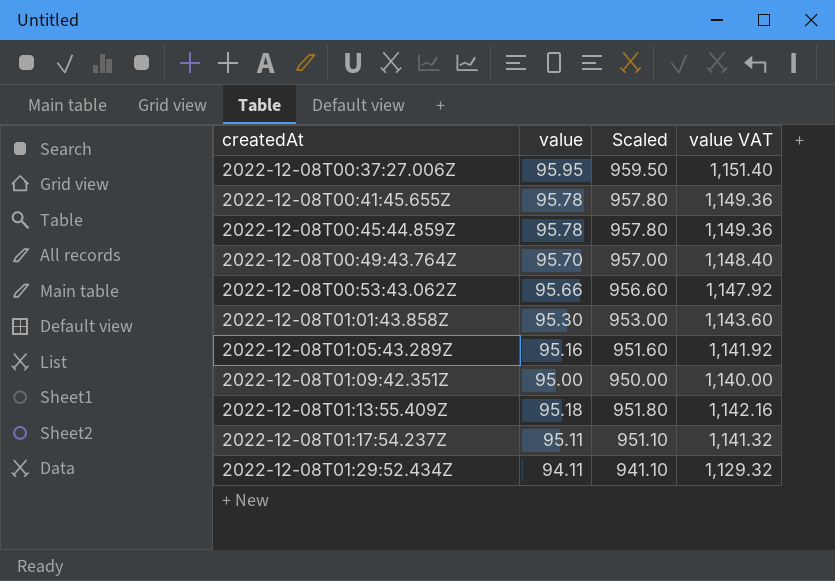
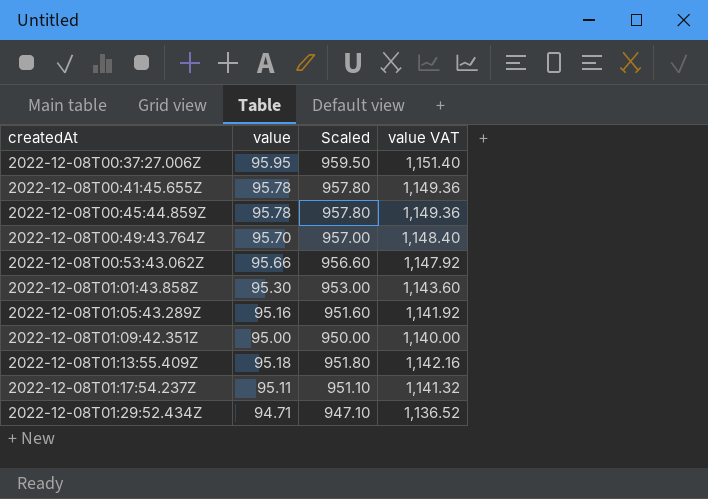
2022-12-08T01:29:52.434Z | value: 94.11 -> 94.71
2022-12-08T01:29:52.434Z | Scaled: 941.10 -> 947.10
2022-12-08T01:29:52.434Z | value VAT: 1,129.32 -> 1,136.52

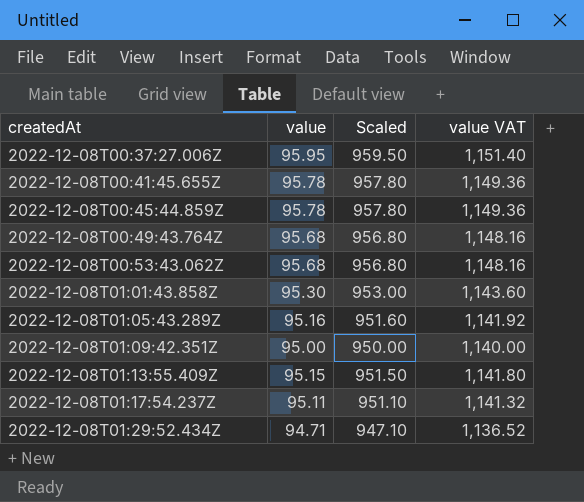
2022-12-08T00:49:43.764Z | value: 95.70 -> 95.68
2022-12-08T00:49:43.764Z | Scaled: 957.00 -> 956.80
2022-12-08T00:49:43.764Z | value VAT: 1,148.40 -> 1,148.16
2022-12-08T00:53:43.062Z | value: 95.66 -> 95.68
2022-12-08T00:53:43.062Z | Scaled: 956.60 -> 956.80
2022-12-08T00:53:43.062Z | value VAT: 1,147.92 -> 1,148.16
2022-12-08T01:13:55.409Z | value: 95.18 -> 95.15
2022-12-08T01:13:55.409Z | Scaled: 951.80 -> 951.50
2022-12-08T01:13:55.409Z | value VAT: 1,142.16 -> 1,141.80

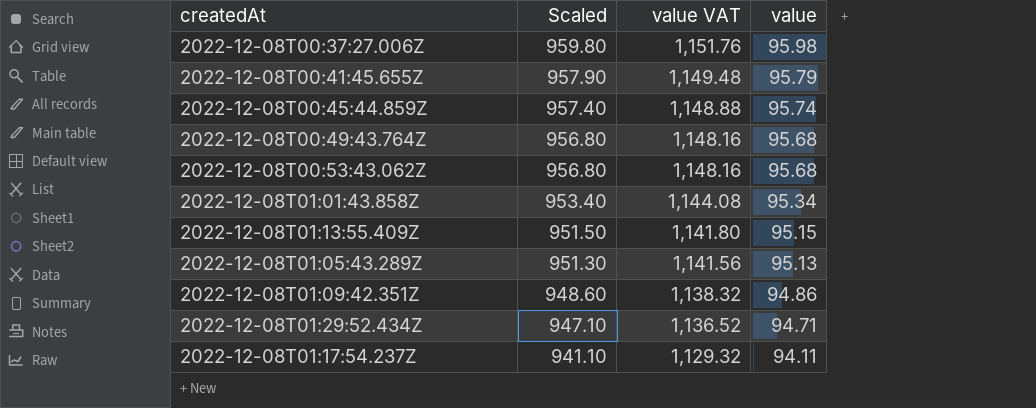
row order: createdAt ascending -> Scaled descending
column value | position: 2 -> 4
2022-12-08T00:37:27.006Z | Scaled: 959.50 -> 959.80
2022-12-08T00:37:27.006Z | value VAT: 1,151.40 -> 1,151.76
2022-12-08T00:37:27.006Z | value: 95.95 -> 95.98
2022-12-08T00:41:45.655Z | Scaled: 957.80 -> 957.90
2022-12-08T00:41:45.655Z | value VAT: 1,149.36 -> 1,149.48
2022-12-08T00:41:45.655Z | value: 95.78 -> 95.79
2022-12-08T00:45:44.859Z | Scaled: 957.80 -> 957.40
2022-12-08T00:45:44.859Z | value VAT: 1,149.36 -> 1,148.88
2022-12-08T00:45:44.859Z | value: 95.78 -> 95.74
2022-12-08T01:01:43.858Z | Scaled: 953.00 -> 953.40
2022-12-08T01:01:43.858Z | value VAT: 1,143.60 -> 1,144.08
2022-12-08T01:01:43.858Z | value: 95.30 -> 95.34
2022-12-08T01:05:43.289Z | Scaled: 951.60 -> 951.30
2022-12-08T01:05:43.289Z | value VAT: 1,141.92 -> 1,141.56
2022-12-08T01:05:43.289Z | value: 95.16 -> 95.13
2022-12-08T01:09:42.351Z | Scaled: 950.00 -> 948.60
2022-12-08T01:09:42.351Z | value VAT: 1,140.00 -> 1,138.32
2022-12-08T01:09:42.351Z | value: 95.00 -> 94.86
2022-12-08T01:17:54.237Z | Scaled: 951.10 -> 941.10
2022-12-08T01:17:54.237Z | value VAT: 1,141.32 -> 1,129.32
2022-12-08T01:17:54.237Z | value: 95.11 -> 94.11

